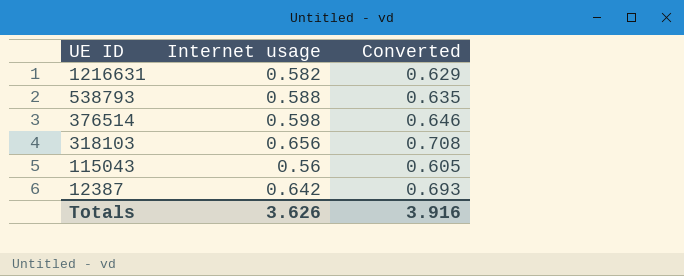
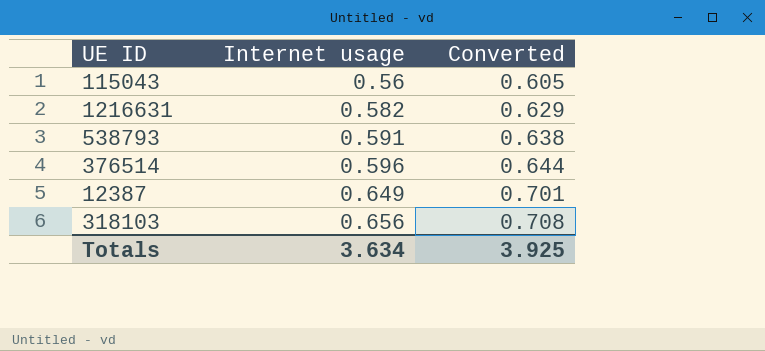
row order: UE ID descending -> Internet usage ascending
538793 | Internet usage: 0.588 -> 0.591
538793 | Converted: 0.635 -> 0.638
376514 | Internet usage: 0.598 -> 0.596
376514 | Converted: 0.646 -> 0.644
12387 | Internet usage: 0.642 -> 0.649
12387 | Converted: 0.693 -> 0.701
Totals | Internet usage: 3.626 -> 3.634
Totals | Converted: 3.916 -> 3.925

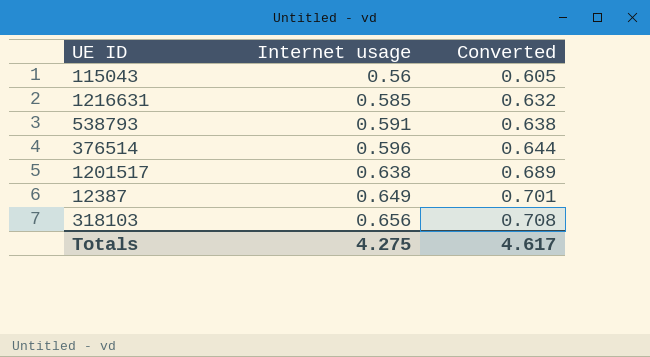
1216631 | Internet usage: 0.582 -> 0.585
1216631 | Converted: 0.629 -> 0.632
row 1201517: none -> 0.638 | 0.689
Totals | Internet usage: 3.634 -> 4.275
Totals | Converted: 3.925 -> 4.617

